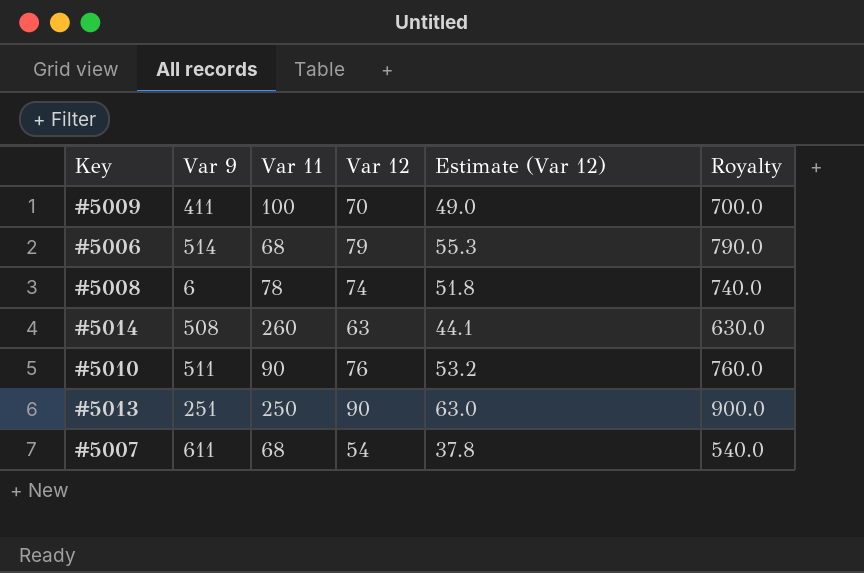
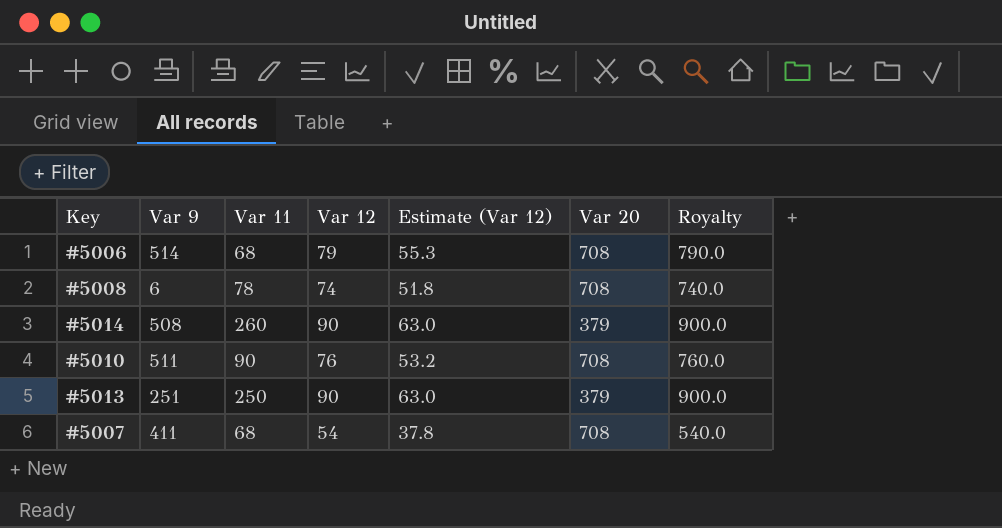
column Var 20 | position: none -> 6
row #5009: 411 | 100 | 70 | 49.0 | 700.0 -> none
#5014 | Var 12: 63 -> 90
#5014 | Estimate (Var 12): 44.1 -> 63.0
#5014 | Royalty: 630.0 -> 900.0
#5007 | Var 9: 611 -> 411

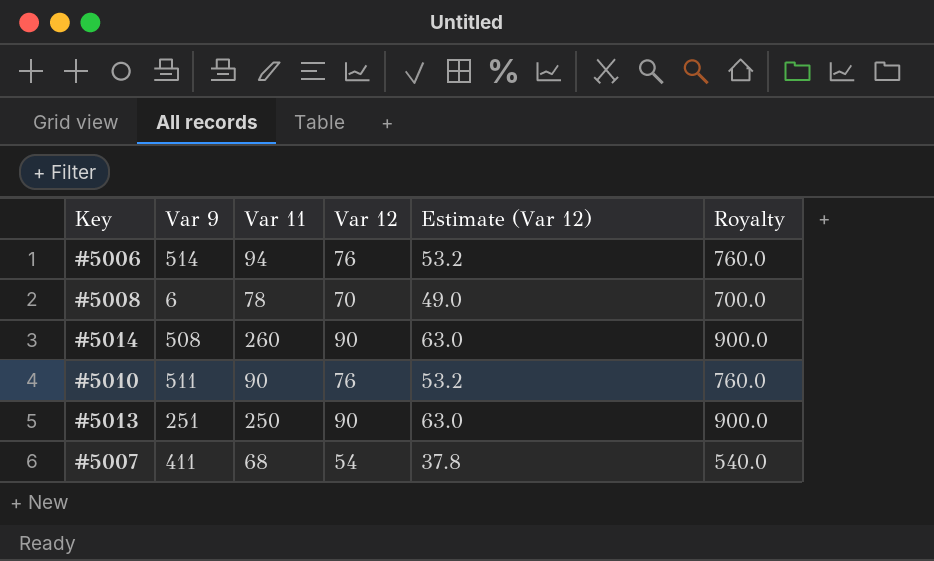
column Var 20 | position: 6 -> none
#5006 | Var 11: 68 -> 94
#5006 | Var 12: 79 -> 76
#5006 | Estimate (Var 12): 55.3 -> 53.2
#5006 | Royalty: 790.0 -> 760.0
#5008 | Var 12: 74 -> 70
#5008 | Estimate (Var 12): 51.8 -> 49.0
#5008 | Royalty: 740.0 -> 700.0

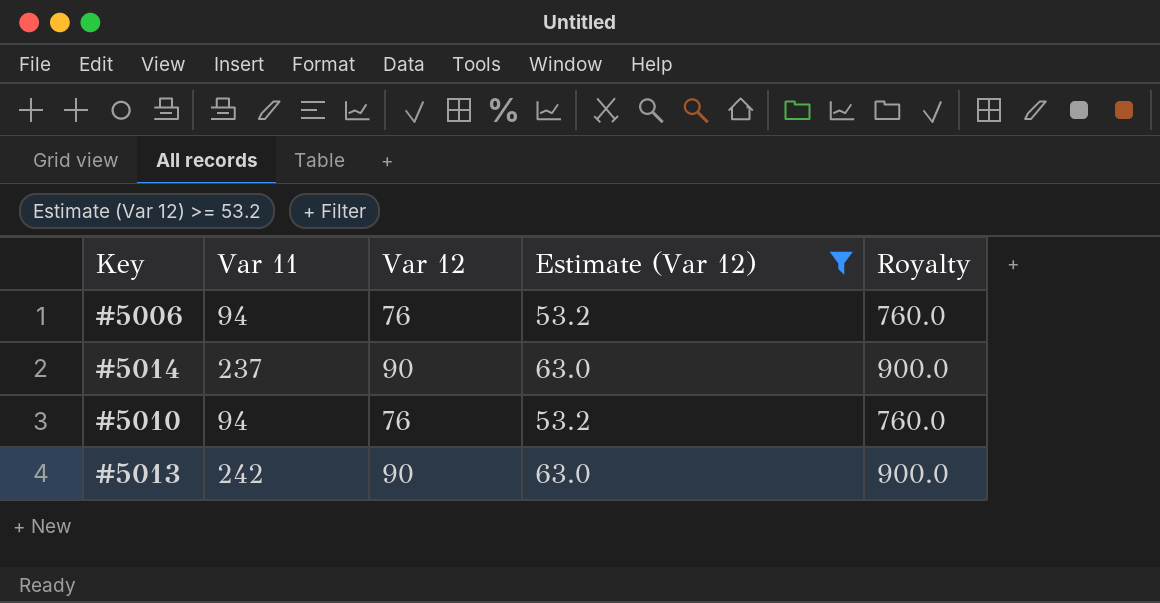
filter: none -> Estimate (Var 12) >= 53.2
column Var 9 | position: 2 -> none
#5014 | Var 11: 260 -> 237
#5010 | Var 11: 90 -> 94
#5013 | Var 11: 250 -> 242

